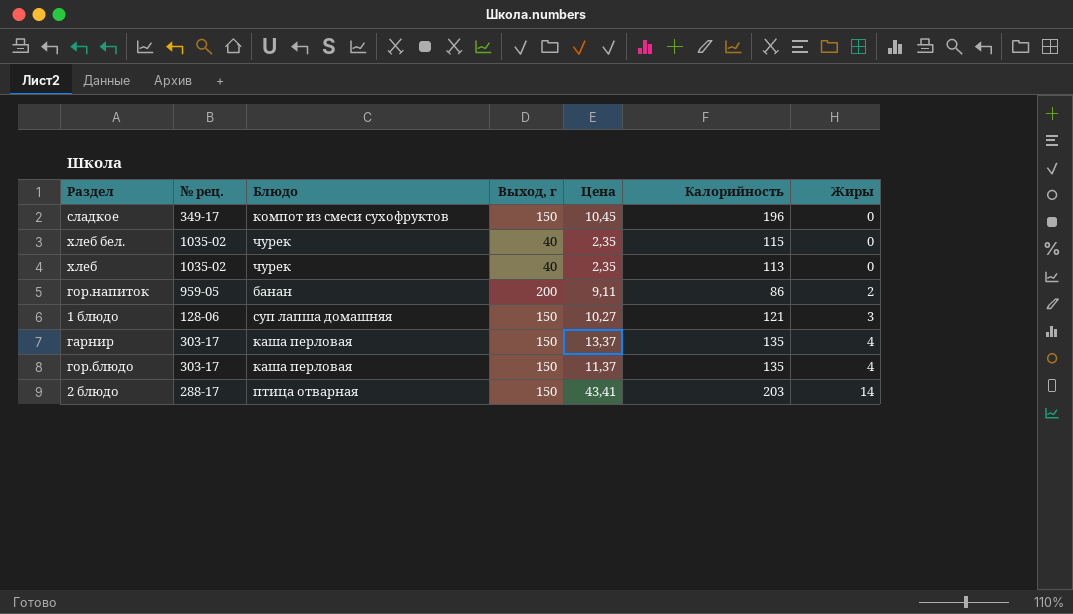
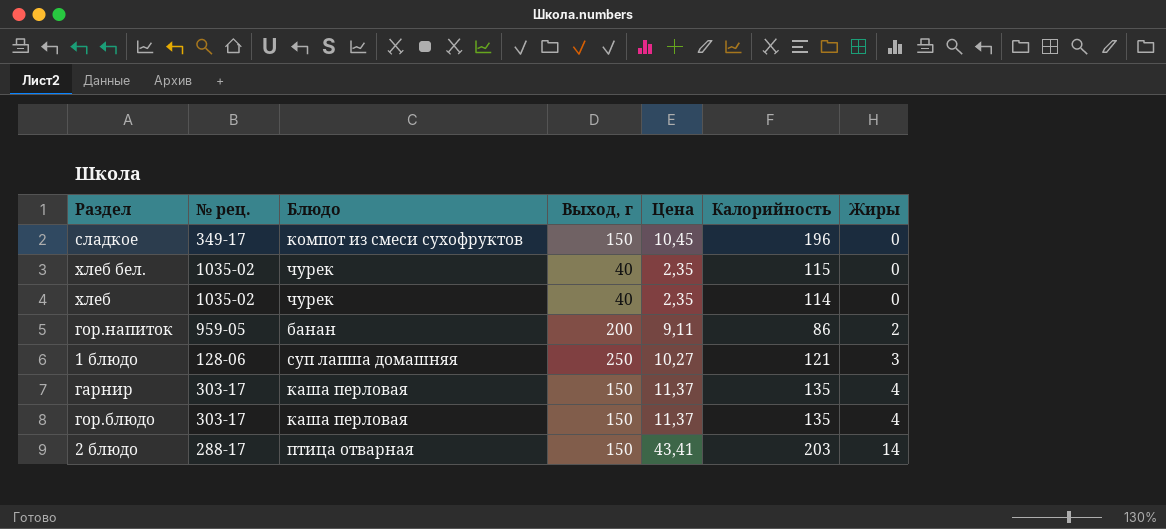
хлеб | Калорийность: 113 -> 114
1 блюдо | Выход, г: 150 -> 250
гарнир | Цена: 13,37 -> 11,37

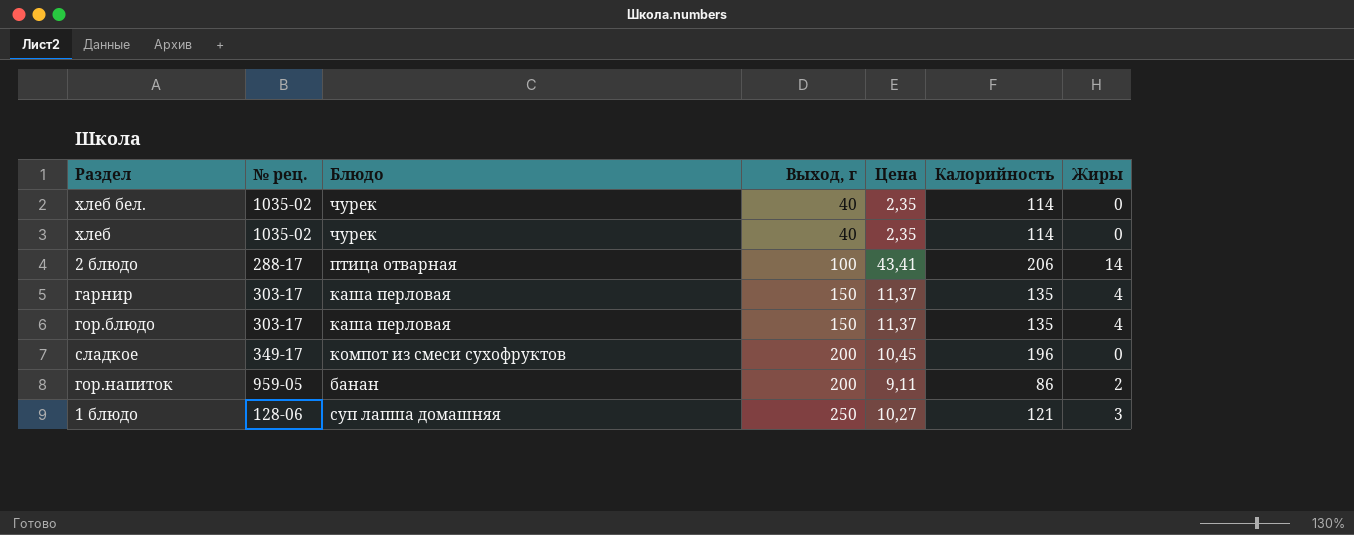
row order: Жиры ascending -> Выход, г ascending
хлеб бел. | Калорийность: 115 -> 114
2 блюдо | Выход, г: 150 -> 100
2 блюдо | Калорийность: 203 -> 206
сладкое | Выход, г: 150 -> 200

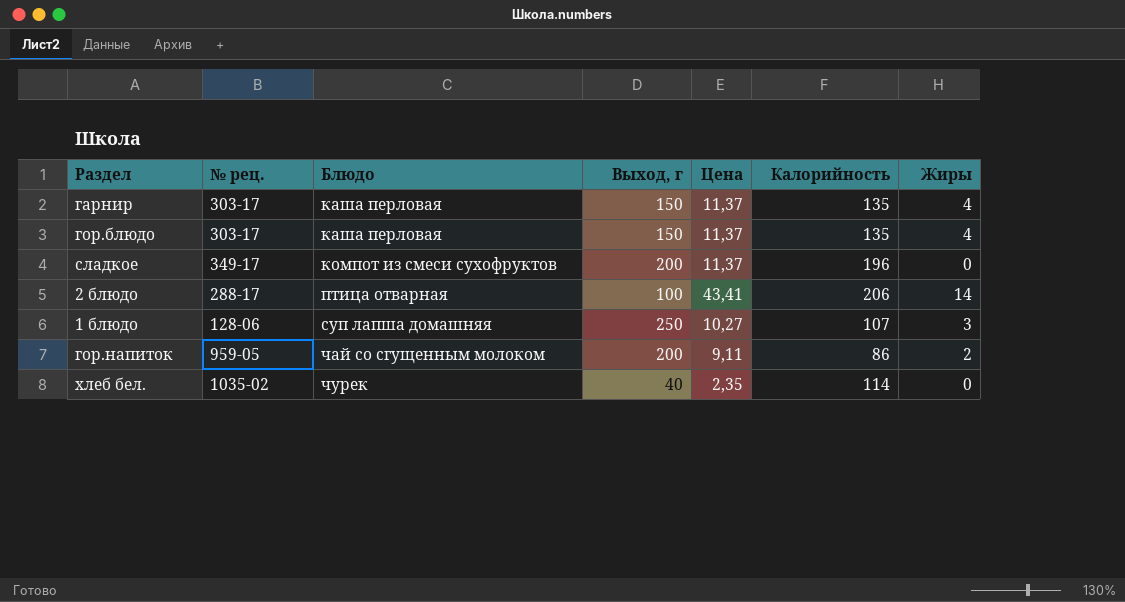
row order: Выход, г ascending -> Блюдо ascending
row хлеб: 1035-02 | чурек | 40 | 2,35 | 114 | 0 -> none
сладкое | Цена: 10,45 -> 11,37
1 блюдо | Калорийность: 121 -> 107
гор.напиток | Блюдо: банан -> чай со сгущенным молоком

